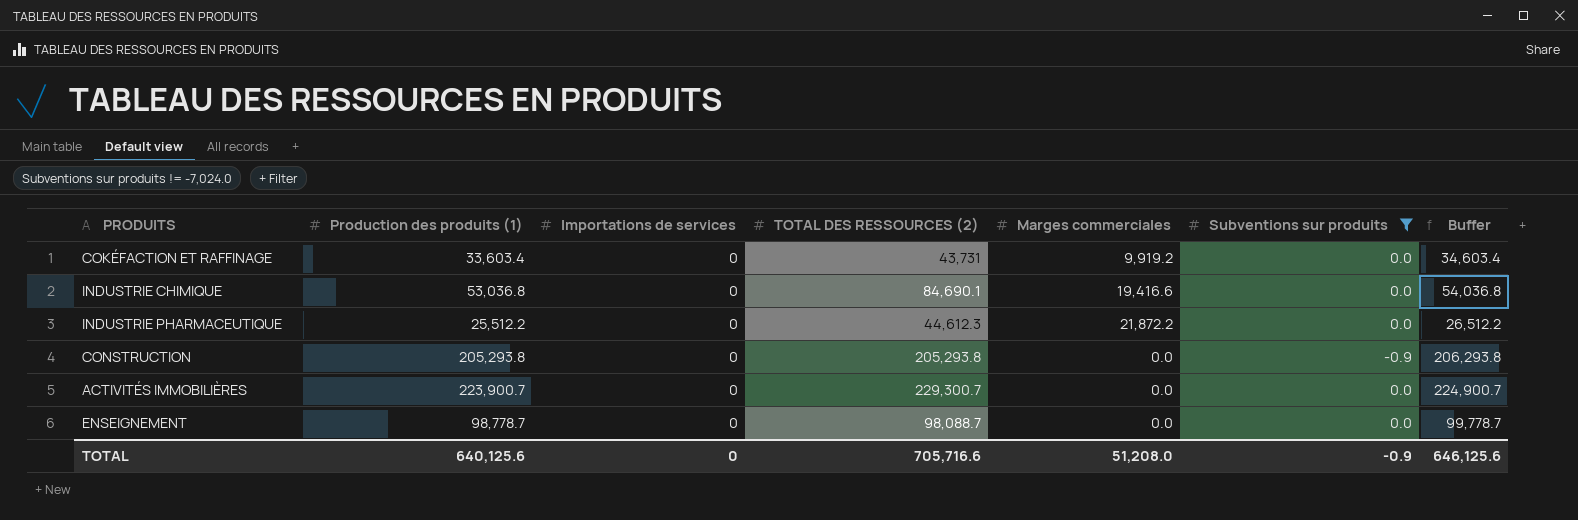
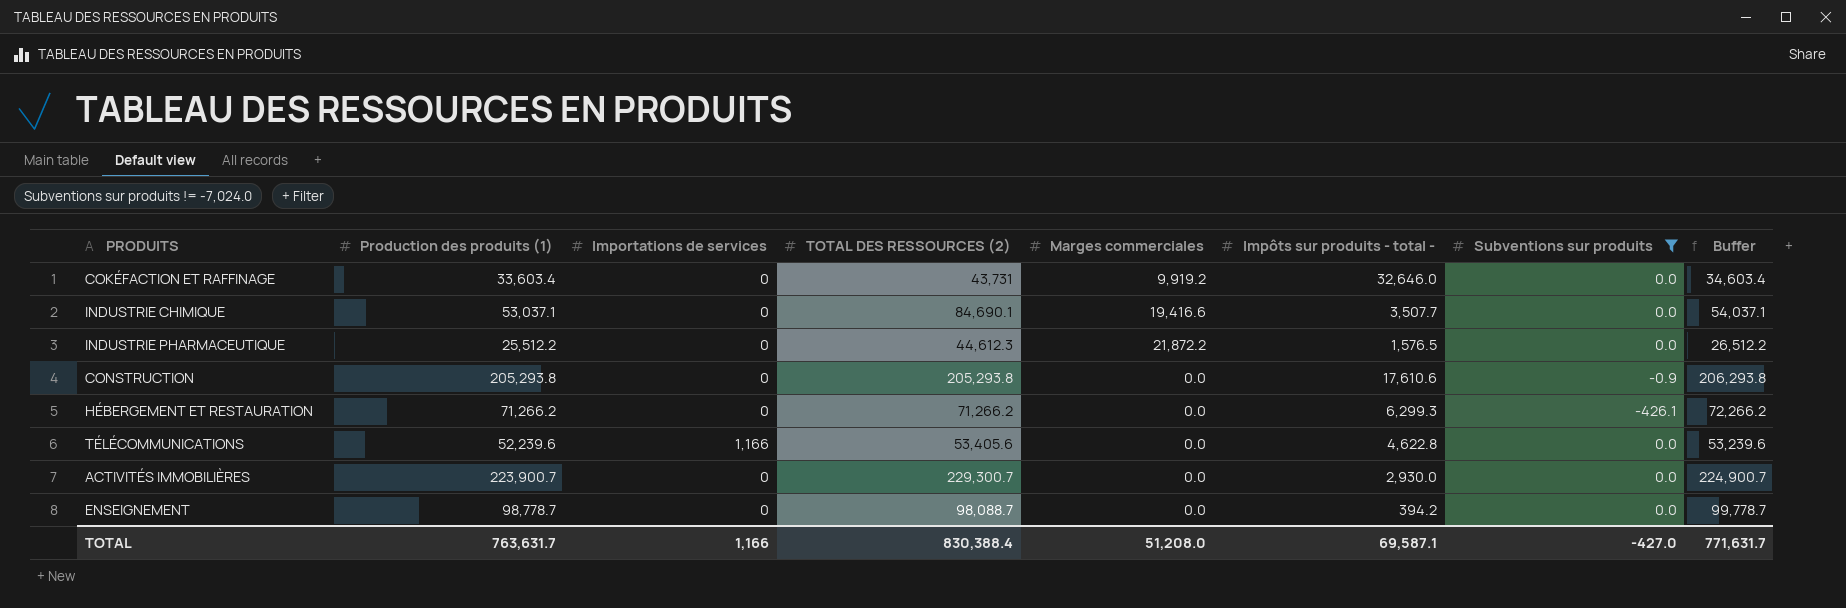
column Impôts sur produits - total - | position: none -> 6
INDUSTRIE CHIMIQUE | Production des produits (1): 53,036.8 -> 53,037.1
INDUSTRIE CHIMIQUE | Buffer: 54,036.8 -> 54,037.1
row HÉBERGEMENT ET RESTAURATION: none -> 71,266.2 | 0 | 71,266.2 | 0.0 | 6,299.3 | -426.1 | 72,266.2
row TÉLÉCOMMUNICATIONS: none -> 52,239.6 | 1,166 | 53,405.6 | 0.0 | 4,622.8 | 0.0 | 53,239.6
TOTAL | Production des produits (1): 640,125.6 -> 763,631.7
TOTAL | Importations de services: 0 -> 1,166
TOTAL | TOTAL DES RESSOURCES (2): 705,716.6 -> 830,388.4
TOTAL | Subventions sur produits: -0.9 -> -427.0
TOTAL | Buffer: 646,125.6 -> 771,631.7

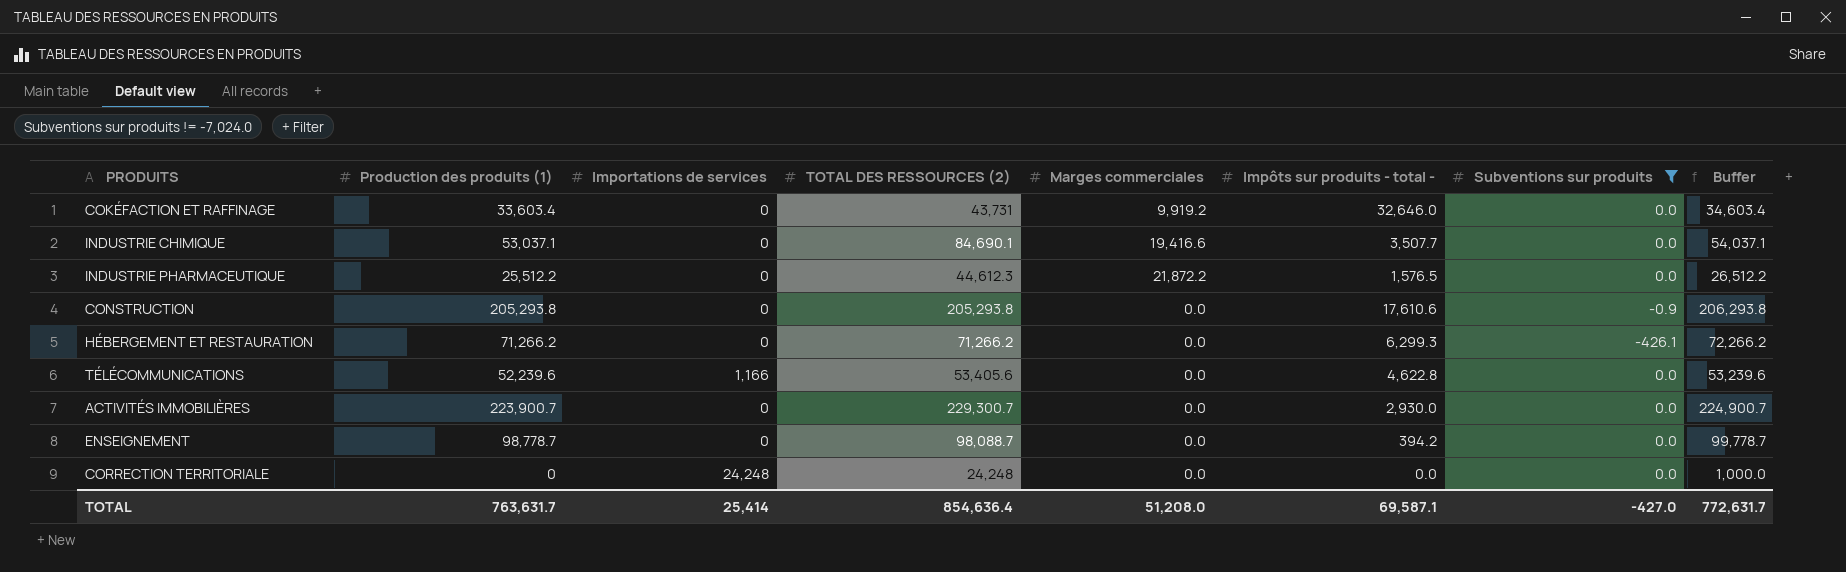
row CORRECTION TERRITORIALE: none -> 0 | 24,248 | 24,248 | 0.0 | 0.0 | 0.0 | 1,000.0
TOTAL | Importations de services: 1,166 -> 25,414
TOTAL | TOTAL DES RESSOURCES (2): 830,388.4 -> 854,636.4
TOTAL | Buffer: 771,631.7 -> 772,631.7

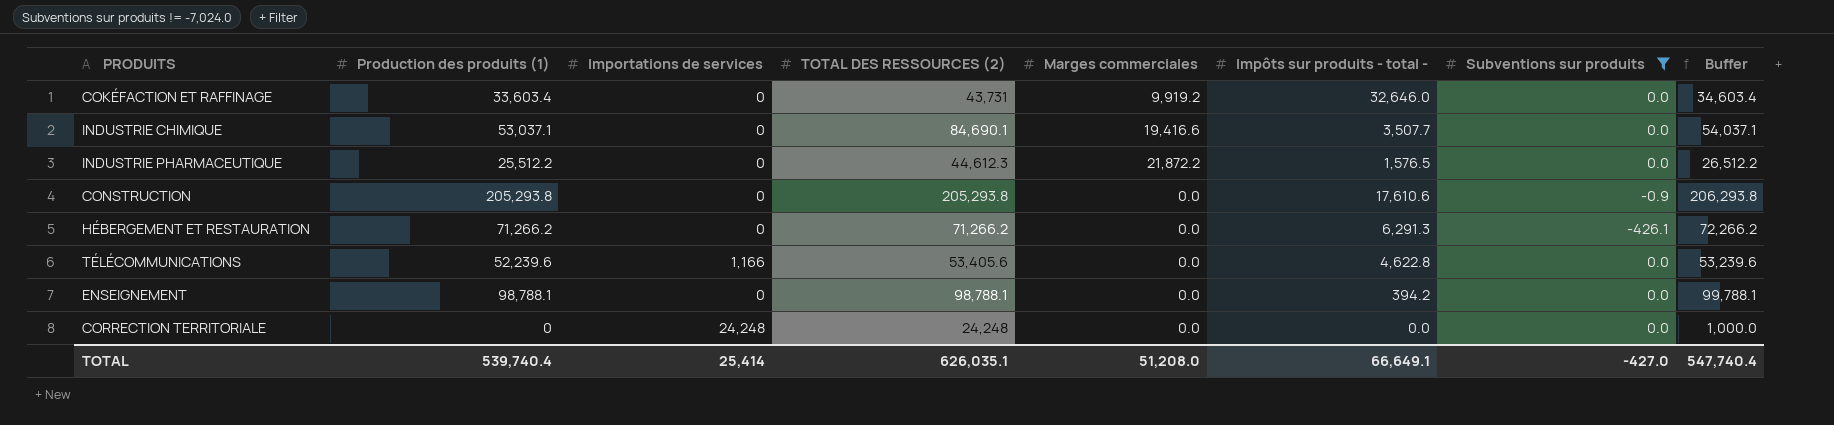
row ACTIVITÉS IMMOBILIÈRES: 223,900.7 | 0 | 229,300.7 | 0.0 | 2,930.0 | 0.0 | 224,900.7 -> none
HÉBERGEMENT ET RESTAURATION | Impôts sur produits - total -: 6,299.3 -> 6,291.3
ENSEIGNEMENT | Production des produits (1): 98,778.7 -> 98,788.1
ENSEIGNEMENT | TOTAL DES RESSOURCES (2): 98,088.7 -> 98,788.1
ENSEIGNEMENT | Buffer: 99,778.7 -> 99,788.1
TOTAL | Production des produits (1): 763,631.7 -> 539,740.4
TOTAL | TOTAL DES RESSOURCES (2): 854,636.4 -> 626,035.1
TOTAL | Impôts sur produits - total -: 69,587.1 -> 66,649.1
TOTAL | Buffer: 772,631.7 -> 547,740.4

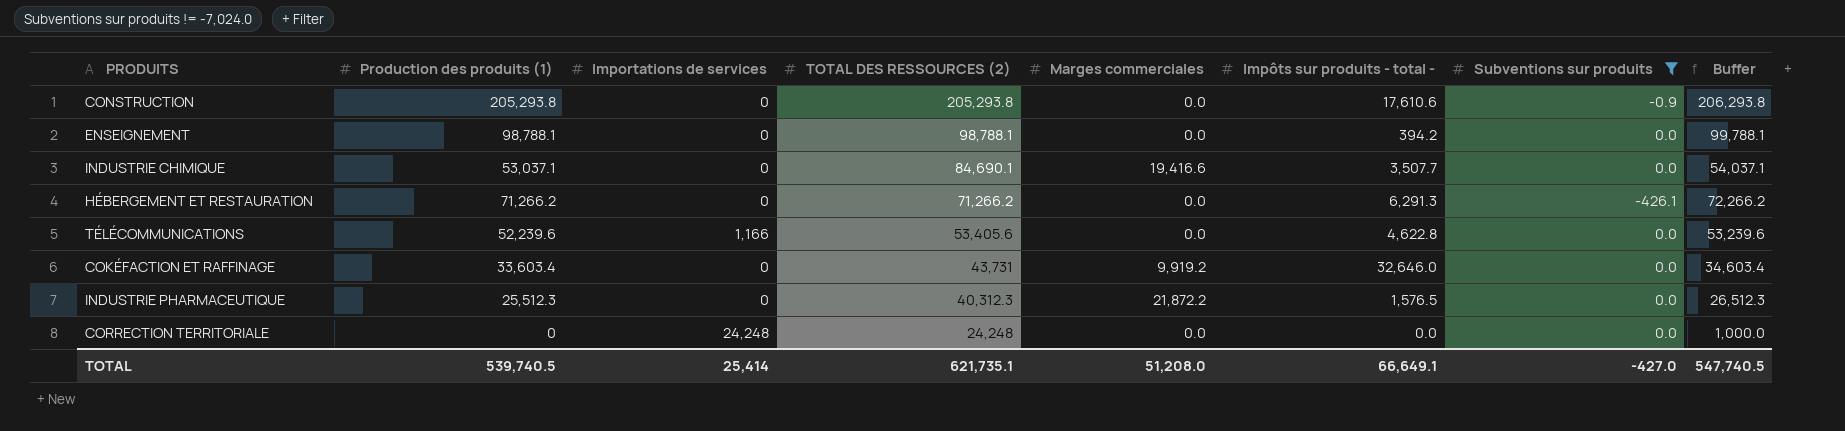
row order: none -> TOTAL DES RESSOURCES (2) descending
INDUSTRIE PHARMACEUTIQUE | Production des produits (1): 25,512.2 -> 25,512.3
INDUSTRIE PHARMACEUTIQUE | TOTAL DES RESSOURCES (2): 44,612.3 -> 40,312.3
INDUSTRIE PHARMACEUTIQUE | Buffer: 26,512.2 -> 26,512.3
TOTAL | Production des produits (1): 539,740.4 -> 539,740.5
TOTAL | TOTAL DES RESSOURCES (2): 626,035.1 -> 621,735.1
TOTAL | Buffer: 547,740.4 -> 547,740.5

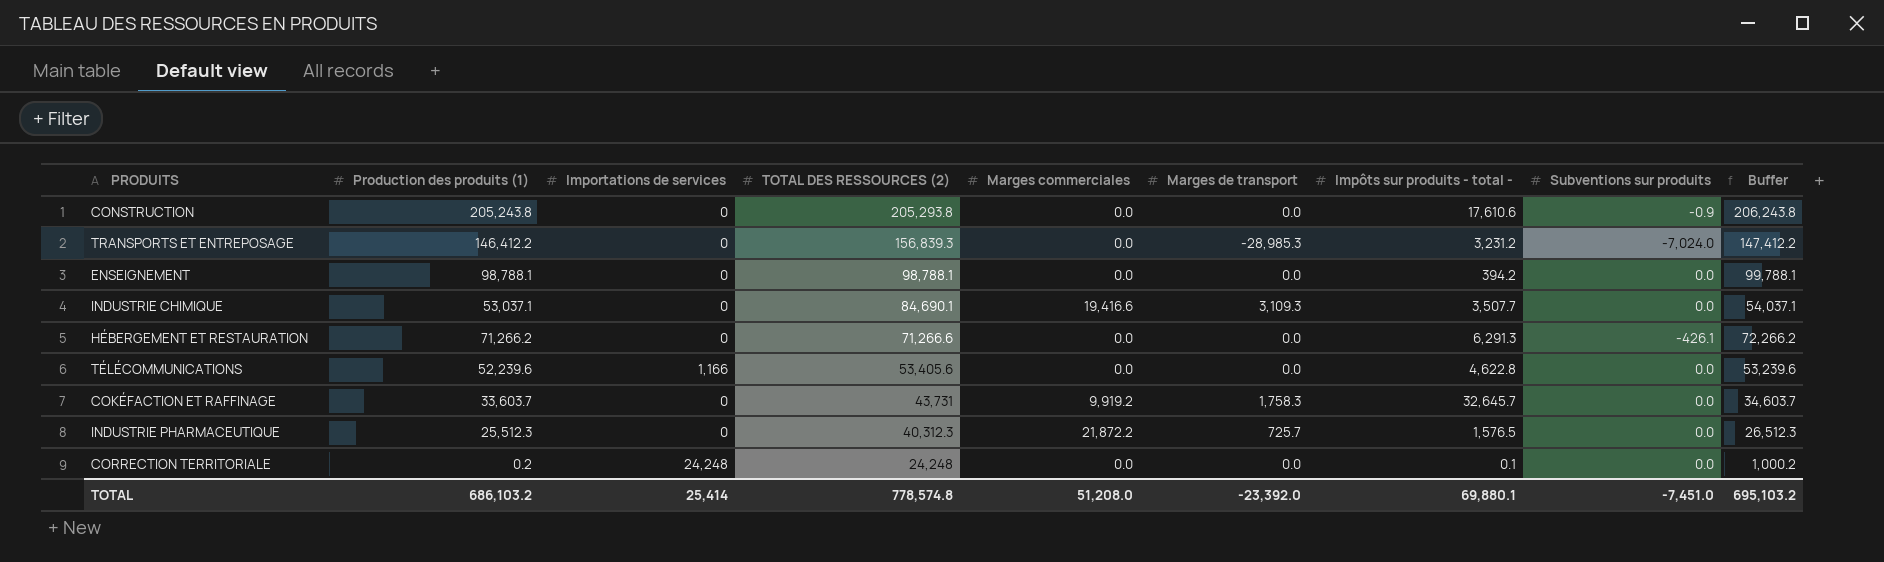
filter: Subventions sur produits != -7,024.0 -> none
column Marges de transport | position: none -> 6
CONSTRUCTION | Production des produits (1): 205,293.8 -> 205,243.8
CONSTRUCTION | Buffer: 206,293.8 -> 206,243.8
HÉBERGEMENT ET RESTAURATION | TOTAL DES RESSOURCES (2): 71,266.2 -> 71,266.6
COKÉFACTION ET RAFFINAGE | Production des produits (1): 33,603.4 -> 33,603.7
COKÉFACTION ET RAFFINAGE | Impôts sur produits - total -: 32,646.0 -> 32,645.7
COKÉFACTION ET RAFFINAGE | Buffer: 34,603.4 -> 34,603.7
CORRECTION TERRITORIALE | Production des produits (1): 0 -> 0.2
CORRECTION TERRITORIALE | Impôts sur produits - total -: 0.0 -> 0.1
CORRECTION TERRITORIALE | Buffer: 1,000.0 -> 1,000.2
TOTAL | Production des produits (1): 539,740.5 -> 686,103.2
TOTAL | TOTAL DES RESSOURCES (2): 621,735.1 -> 778,574.8
TOTAL | Impôts sur produits - total -: 66,649.1 -> 69,880.1
TOTAL | Subventions sur produits: -427.0 -> -7,451.0
TOTAL | Buffer: 547,740.5 -> 695,103.2

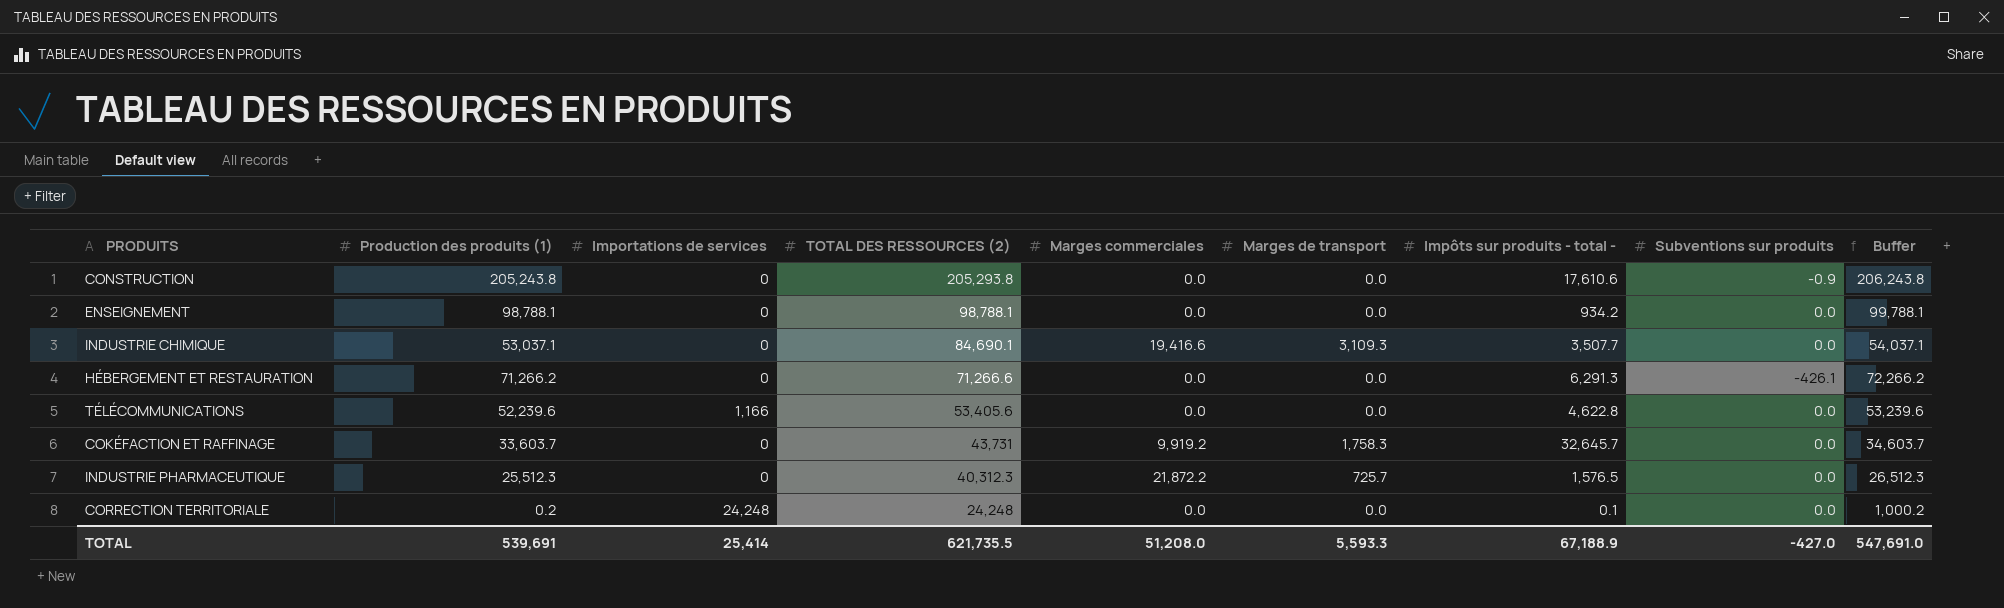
row TRANSPORTS ET ENTREPOSAGE: 146,412.2 | 0 | 156,839.3 | 0.0 | -28,985.3 | 3,231.2 | -7,024.0 | 147,412.2 -> none
ENSEIGNEMENT | Impôts sur produits - total -: 394.2 -> 934.2
TOTAL | Production des produits (1): 686,103.2 -> 539,691
TOTAL | TOTAL DES RESSOURCES (2): 778,574.8 -> 621,735.5
TOTAL | Marges de transport: -23,392.0 -> 5,593.3
TOTAL | Impôts sur produits - total -: 69,880.1 -> 67,188.9
TOTAL | Subventions sur produits: -7,451.0 -> -427.0
TOTAL | Buffer: 695,103.2 -> 547,691.0

